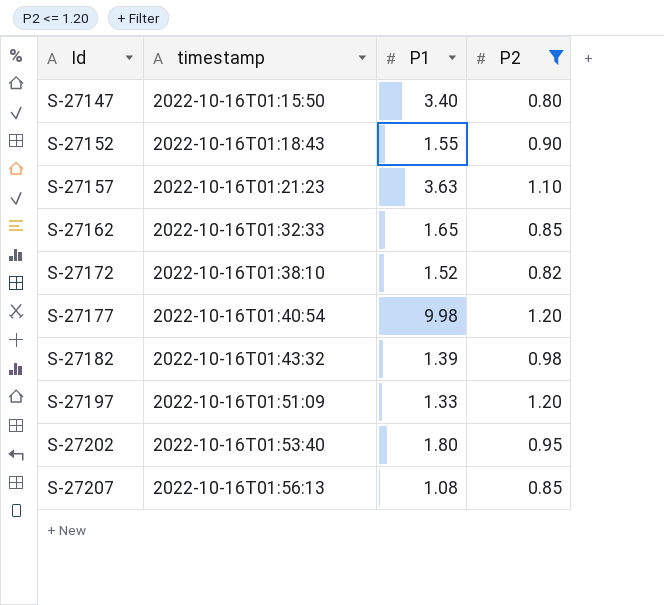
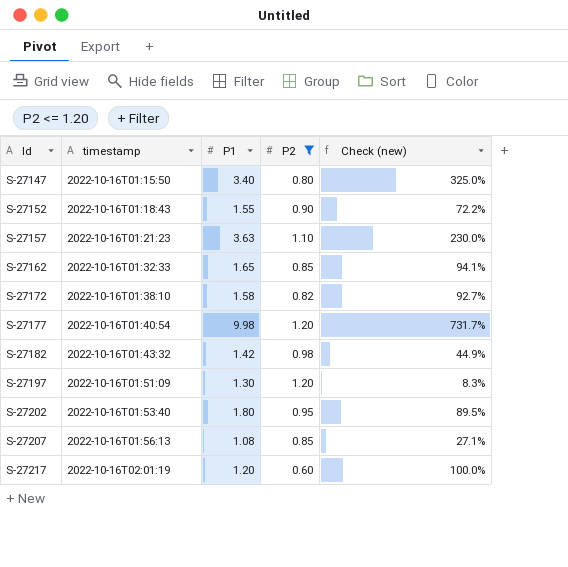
column Check (new) | formula: none -> ([P1] - [P2]) / [P2]
S-27172 | P1: 1.52 -> 1.58
S-27182 | P1: 1.39 -> 1.42
S-27197 | P1: 1.33 -> 1.30
row S-27217: none -> 2022-10-16T02:01:19 | 1.20 | 0.60 | 100.0%

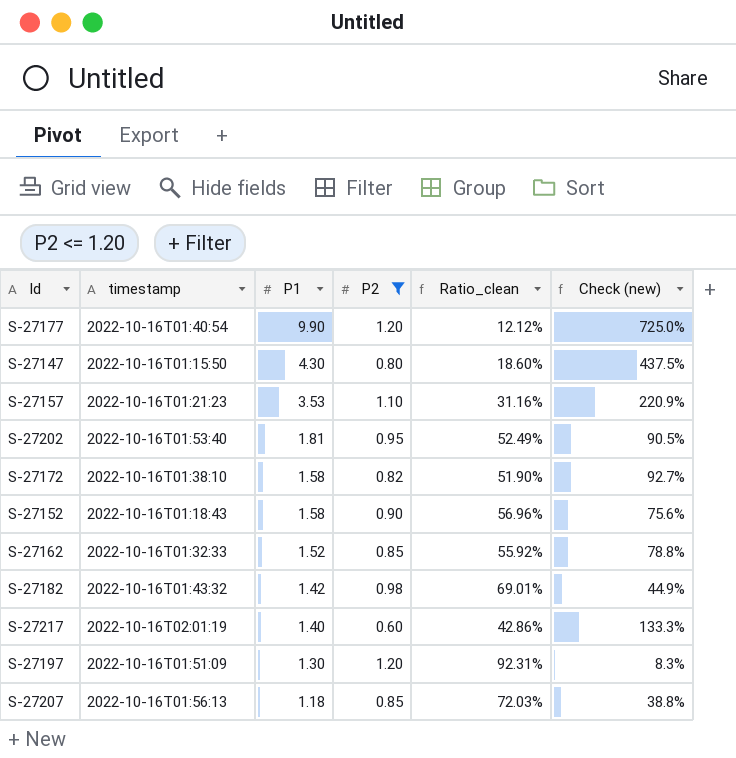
row order: Id ascending -> P1 descending
column Ratio_clean | formula: none -> [P2] / [P1]
S-27177 | P1: 9.98 -> 9.90
S-27177 | Check (new): 731.7% -> 725.0%
S-27147 | P1: 3.40 -> 4.30
S-27147 | Check (new): 325.0% -> 437.5%
S-27157 | P1: 3.63 -> 3.53
S-27157 | Check (new): 230.0% -> 220.9%
S-27202 | P1: 1.80 -> 1.81
S-27202 | Check (new): 89.5% -> 90.5%
S-27152 | P1: 1.55 -> 1.58
S-27152 | Check (new): 72.2% -> 75.6%
S-27162 | P1: 1.65 -> 1.52
S-27162 | Check (new): 94.1% -> 78.8%
S-27217 | P1: 1.20 -> 1.40
S-27217 | Check (new): 100.0% -> 133.3%
S-27207 | P1: 1.08 -> 1.18
S-27207 | Check (new): 27.1% -> 38.8%

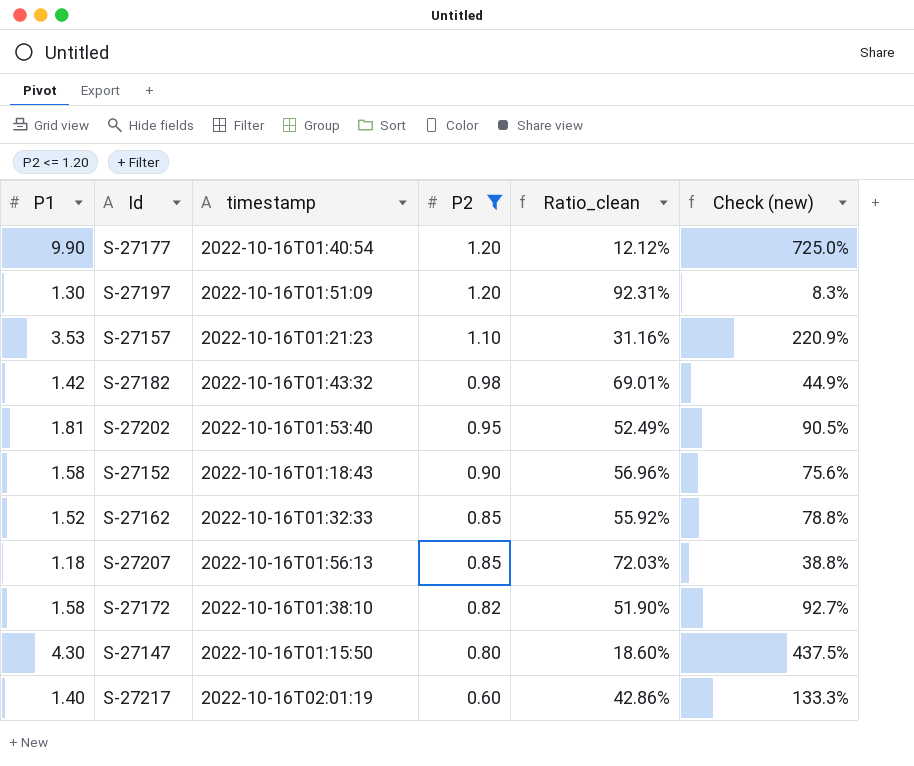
row order: P1 descending -> P2 descending
column P1 | position: 3 -> 1

